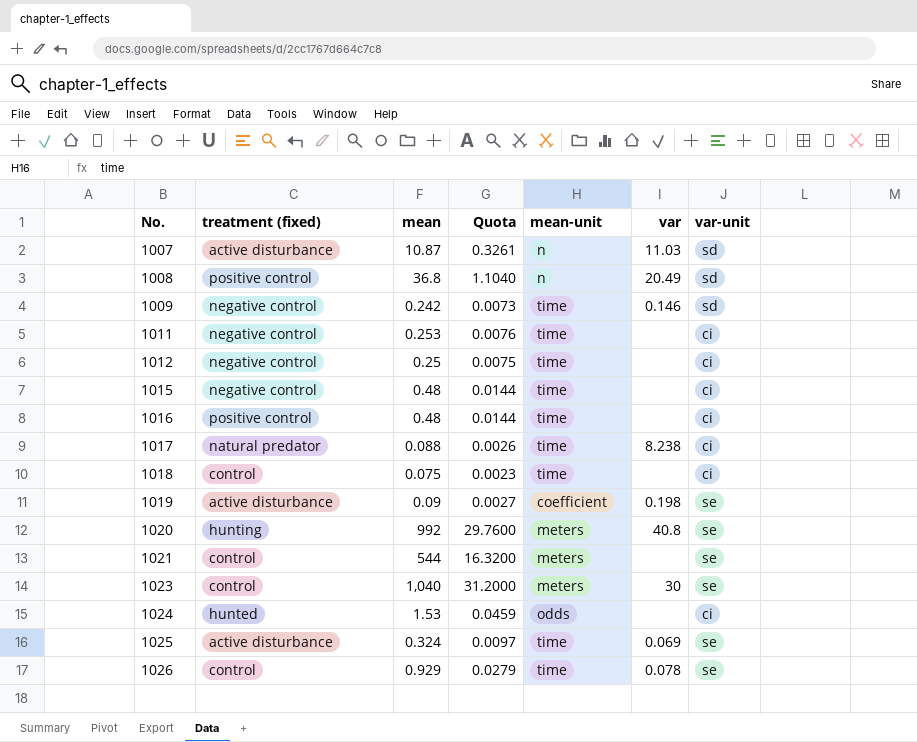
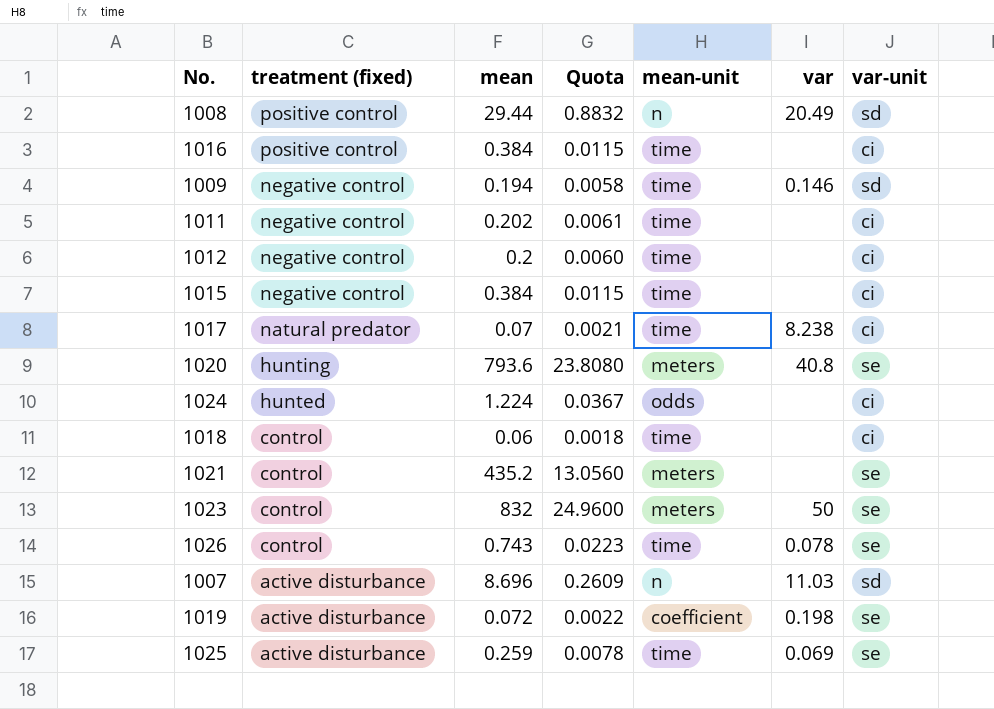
row order: No. ascending -> treatment (fixed) descending
1008 | mean: 36.8 -> 29.44
1008 | Quota: 1.1040 -> 0.8832
1016 | mean: 0.48 -> 0.384
1016 | Quota: 0.0144 -> 0.0115
1009 | mean: 0.242 -> 0.194
1009 | Quota: 0.0073 -> 0.0058
1011 | mean: 0.253 -> 0.202
1011 | Quota: 0.0076 -> 0.0061
1012 | mean: 0.25 -> 0.2
1012 | Quota: 0.0075 -> 0.0060
1015 | mean: 0.48 -> 0.384
1015 | Quota: 0.0144 -> 0.0115
1017 | mean: 0.088 -> 0.07
1017 | Quota: 0.0026 -> 0.0021
1020 | mean: 992 -> 793.6
1020 | Quota: 29.7600 -> 23.8080
1024 | mean: 1.53 -> 1.224
1024 | Quota: 0.0459 -> 0.0367
1018 | mean: 0.075 -> 0.06
1018 | Quota: 0.0023 -> 0.0018
1021 | mean: 544 -> 435.2
1021 | Quota: 16.3200 -> 13.0560
1023 | mean: 1,040 -> 832
1023 | Quota: 31.2000 -> 24.9600
1023 | var: 30 -> 50
1026 | mean: 0.929 -> 0.743
1026 | Quota: 0.0279 -> 0.0223
1007 | mean: 10.87 -> 8.696
1007 | Quota: 0.3261 -> 0.2609
1019 | mean: 0.09 -> 0.072
1019 | Quota: 0.0027 -> 0.0022
1025 | mean: 0.324 -> 0.259
1025 | Quota: 0.0097 -> 0.0078

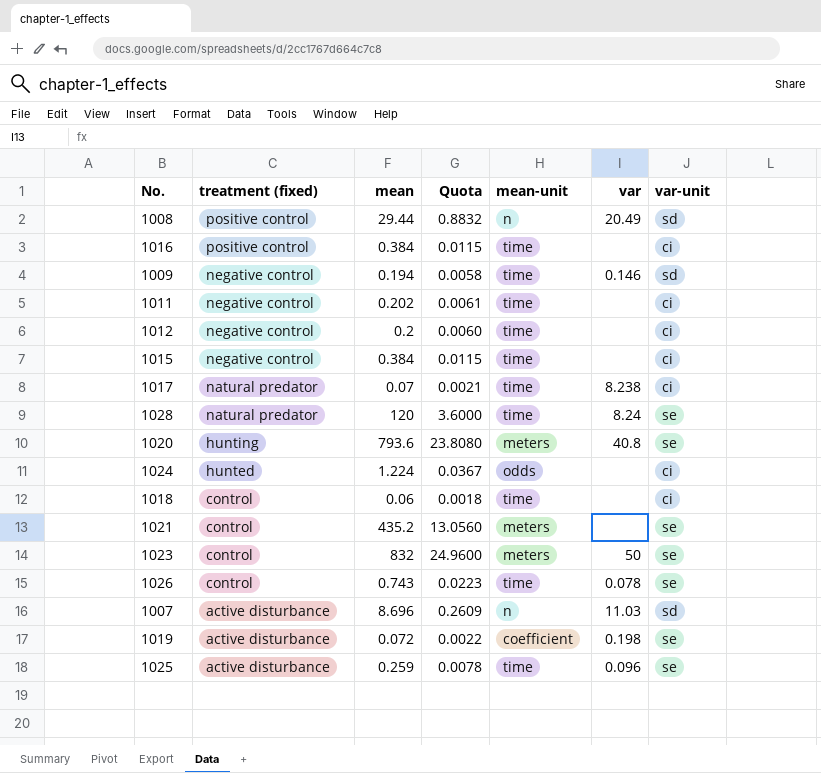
row 1028: none -> natural predator | 120 | 3.6000 | time | 8.24 | se
1025 | var: 0.069 -> 0.096

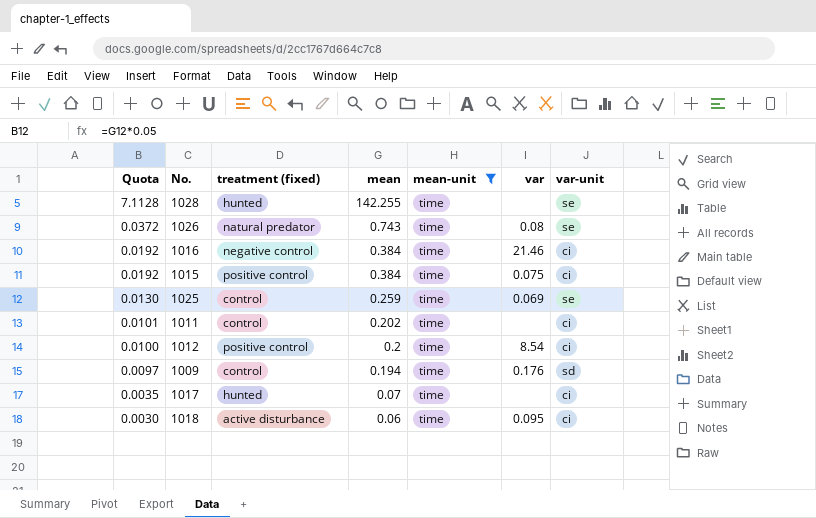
filter: none -> mean-unit = time
row order: treatment (fixed) descending -> Quota descending
column Quota | formula: [mean] * 0.03 -> [mean] * 0.05
column Quota | position: 4 -> 1
1028 | treatment (fixed): natural predator -> hunted
1028 | mean: 120 -> 142.255
1028 | var: 8.24 -> none
1026 | treatment (fixed): control -> natural predator
1026 | var: 0.078 -> 0.08
1016 | treatment (fixed): positive control -> negative control
1016 | var: none -> 21.46
1015 | treatment (fixed): negative control -> positive control
1015 | var: none -> 0.075
1025 | treatment (fixed): active disturbance -> control
1025 | var: 0.096 -> 0.069
1011 | treatment (fixed): negative control -> control
1012 | treatment (fixed): negative control -> positive control
1012 | var: none -> 8.54
1009 | treatment (fixed): negative control -> control
1009 | var: 0.146 -> 0.176
1017 | treatment (fixed): natural predator -> hunted
1017 | var: 8.238 -> none
1018 | treatment (fixed): control -> active disturbance
1018 | var: none -> 0.095

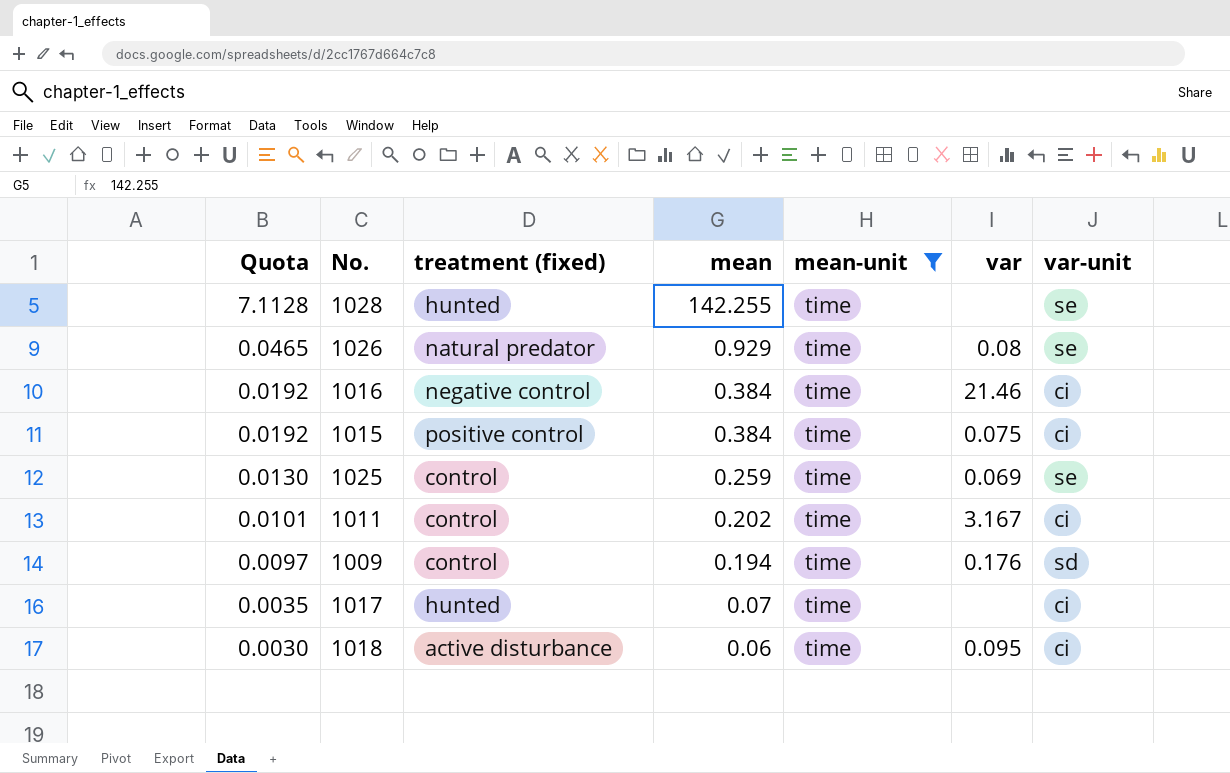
row 1012: 0.0100 | positive control | 0.2 | time | 8.54 | ci -> none
1026 | Quota: 0.0372 -> 0.0465
1026 | mean: 0.743 -> 0.929
1011 | var: none -> 3.167

